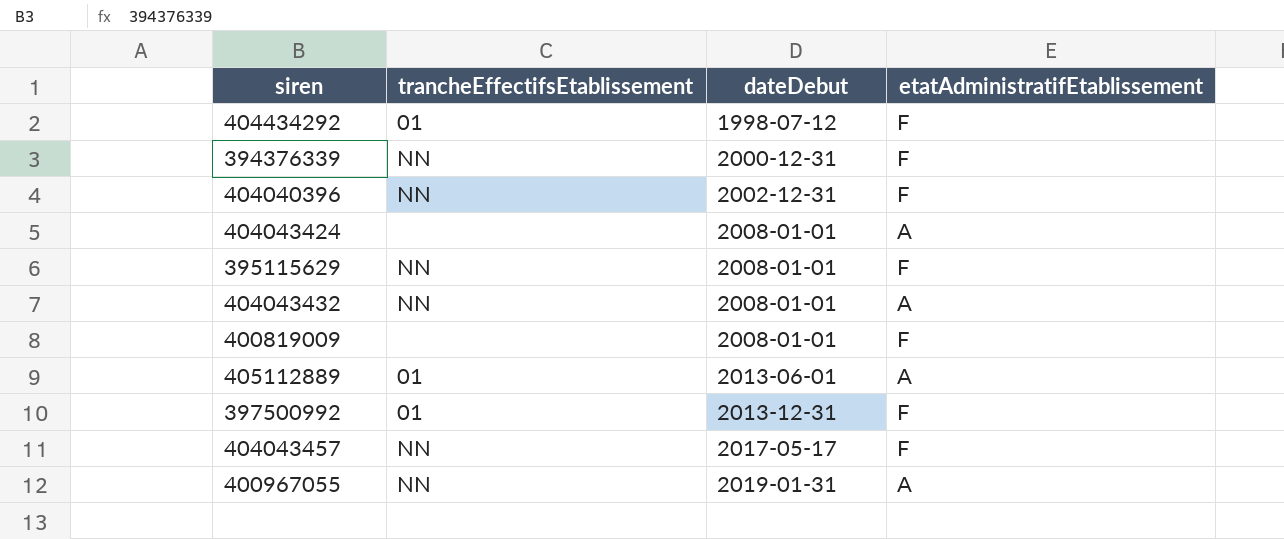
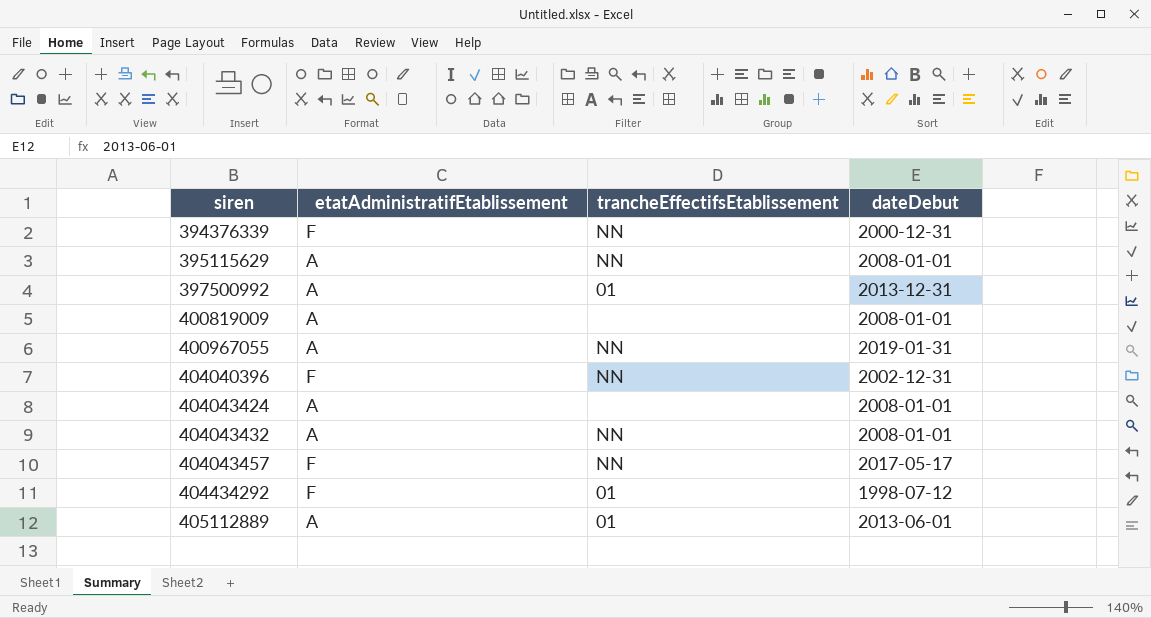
row order: dateDebut ascending -> siren ascending
column etatAdministratifEtablissement | position: 4 -> 2
395115629 | etatAdministratifEtablissement: F -> A
397500992 | etatAdministratifEtablissement: F -> A
400819009 | etatAdministratifEtablissement: F -> A

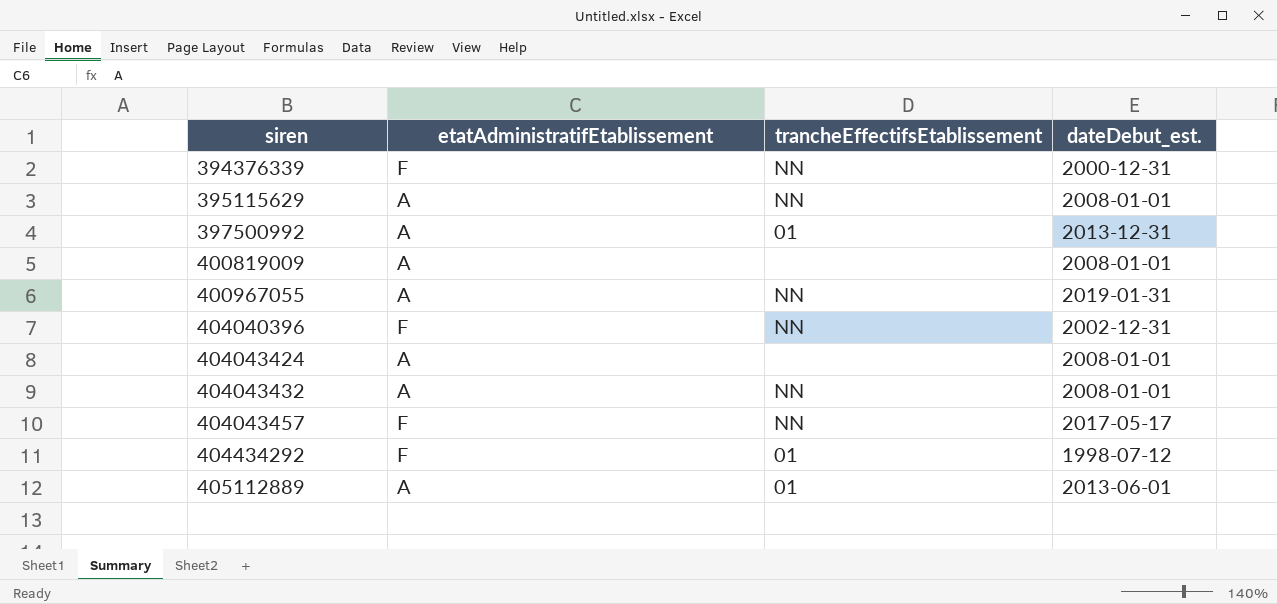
column name: dateDebut -> dateDebut_est.

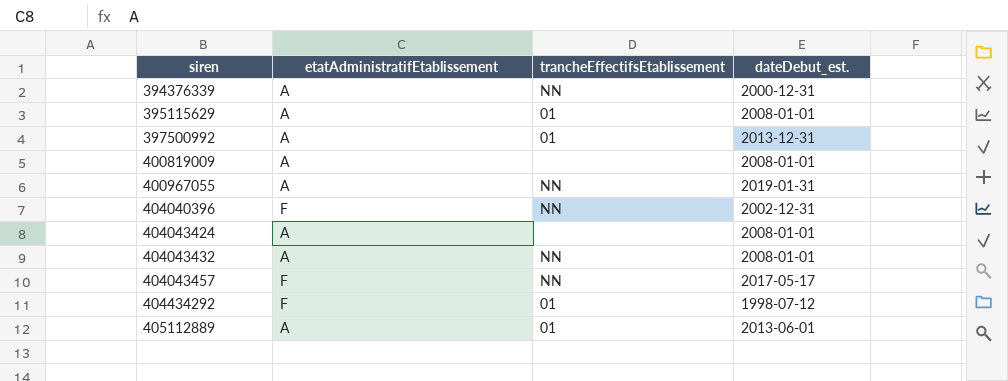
394376339 | etatAdministratifEtablissement: F -> A
395115629 | trancheEffectifsEtablissement: NN -> 01

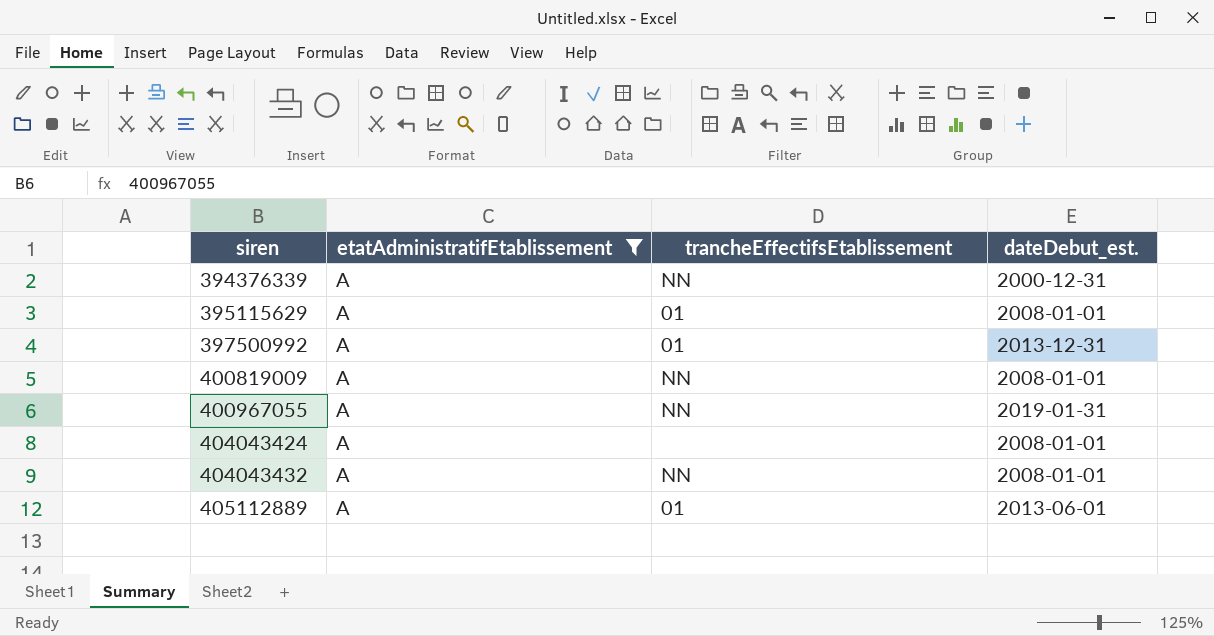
filter: none -> etatAdministratifEtablissement = A
400819009 | trancheEffectifsEtablissement: none -> NN

